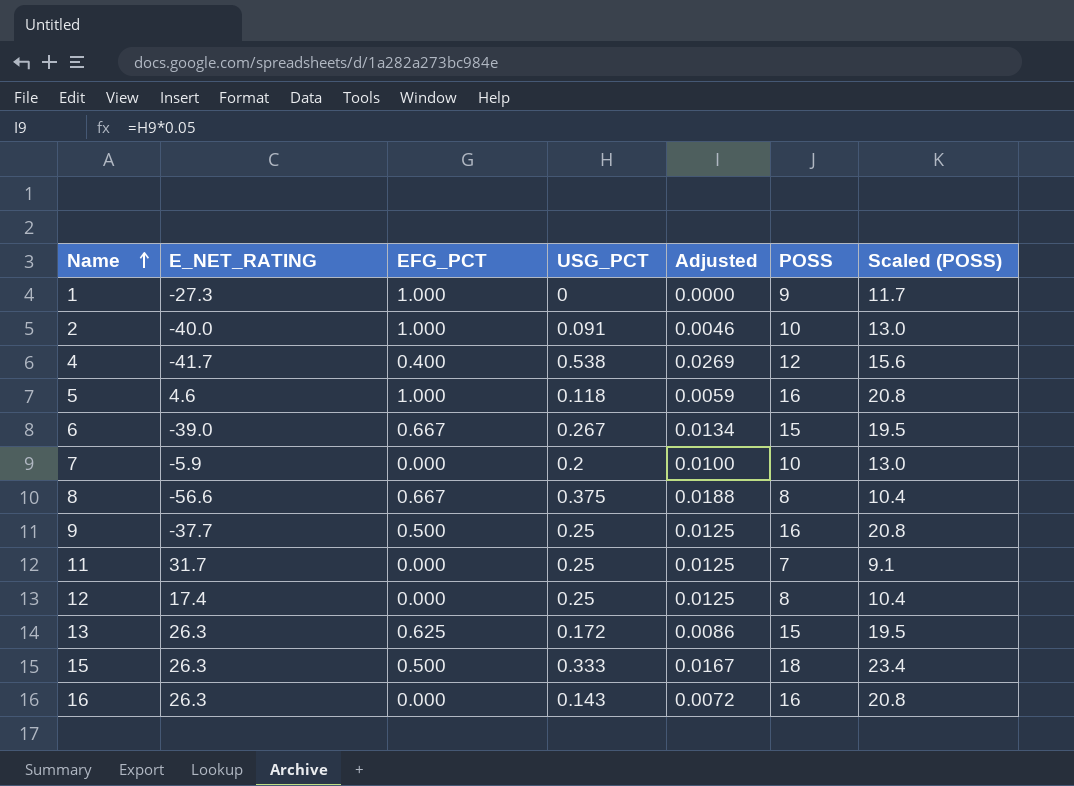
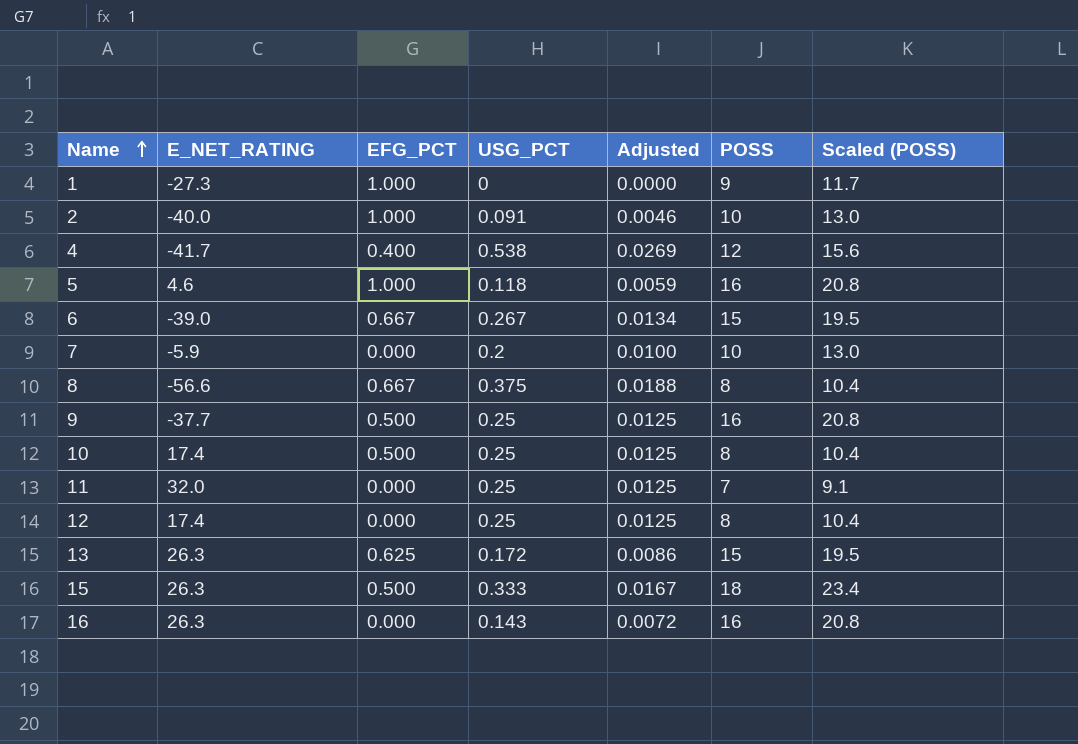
row 10: none -> 17.4 | 0.500 | 0.25 | 0.0125 | 8 | 10.4
11 | E_NET_RATING: 31.7 -> 32.0

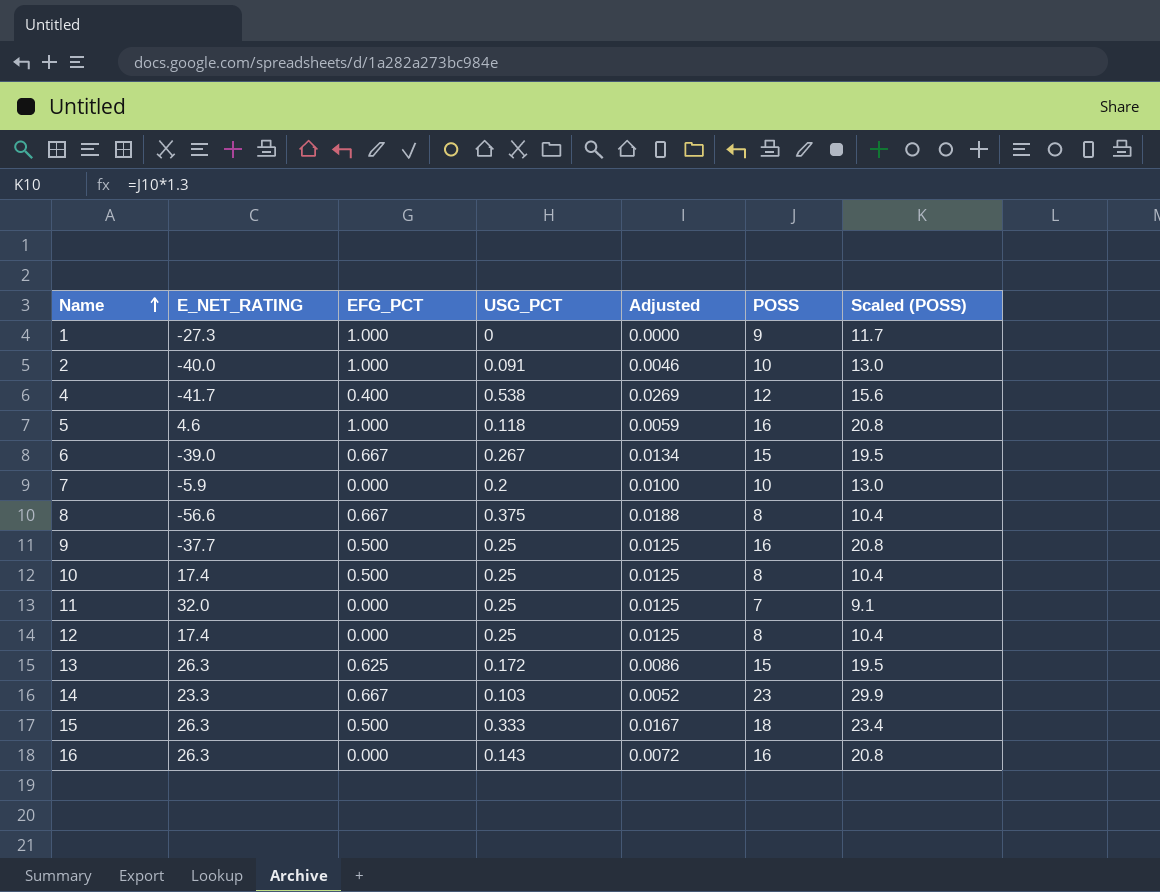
row 14: none -> 23.3 | 0.667 | 0.103 | 0.0052 | 23 | 29.9

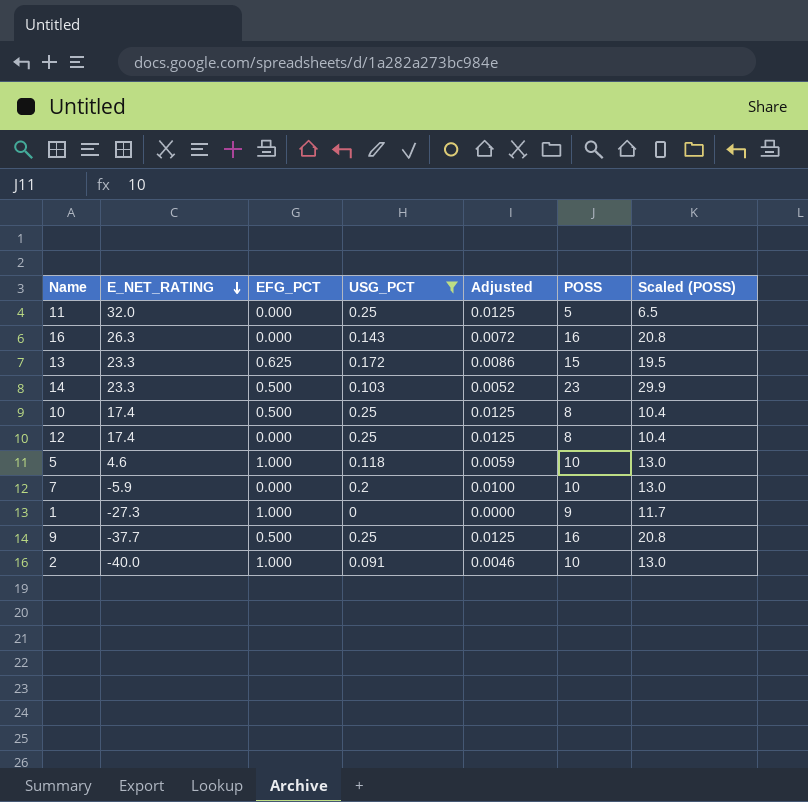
filter: none -> USG_PCT <= 0.25
row order: Name ascending -> E_NET_RATING descending
11 | POSS: 7 -> 5
11 | Scaled (POSS): 9.1 -> 6.5
13 | E_NET_RATING: 26.3 -> 23.3
14 | EFG_PCT: 0.667 -> 0.500
5 | POSS: 16 -> 10
5 | Scaled (POSS): 20.8 -> 13.0

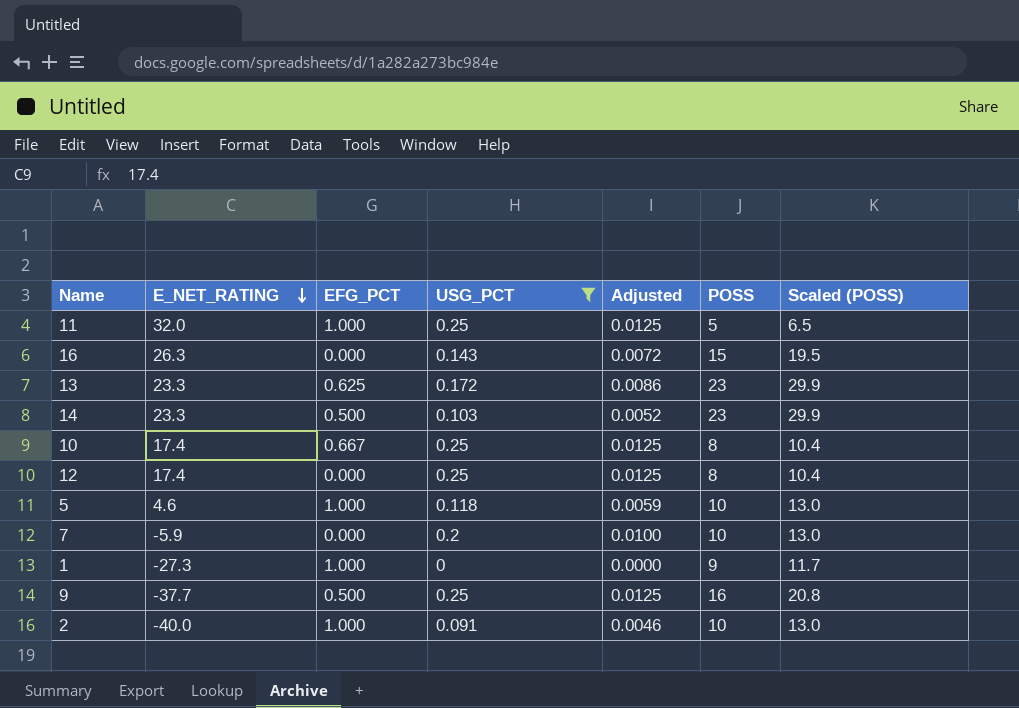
11 | EFG_PCT: 0.000 -> 1.000
16 | POSS: 16 -> 15
16 | Scaled (POSS): 20.8 -> 19.5
13 | POSS: 15 -> 23
13 | Scaled (POSS): 19.5 -> 29.9
10 | EFG_PCT: 0.500 -> 0.667

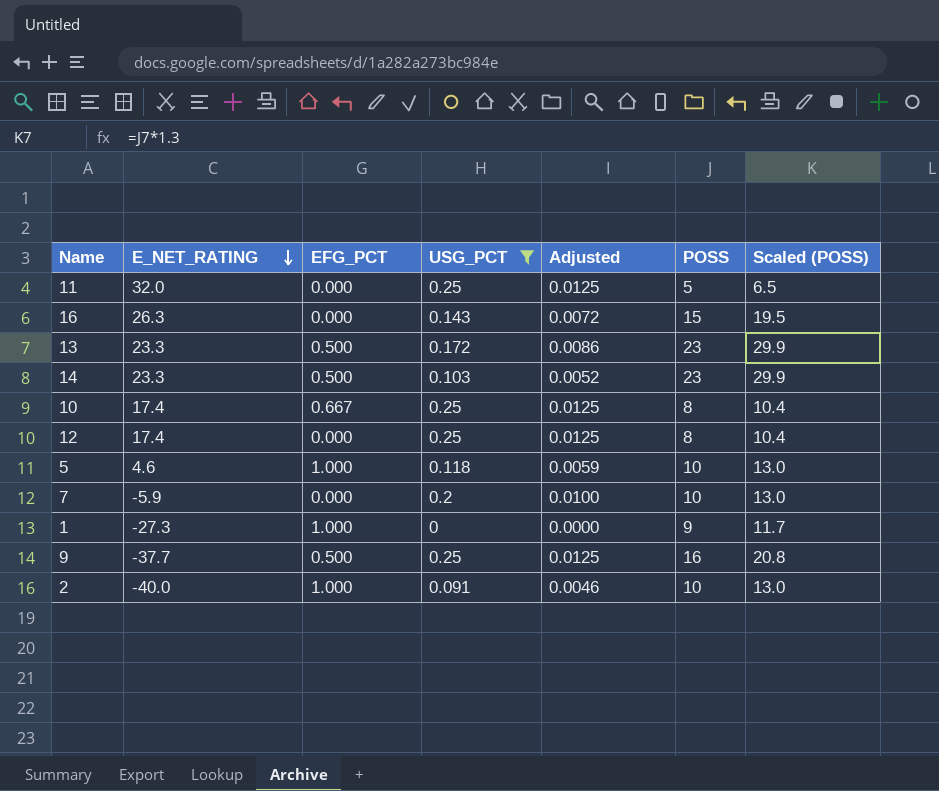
11 | EFG_PCT: 1.000 -> 0.000
13 | EFG_PCT: 0.625 -> 0.500

